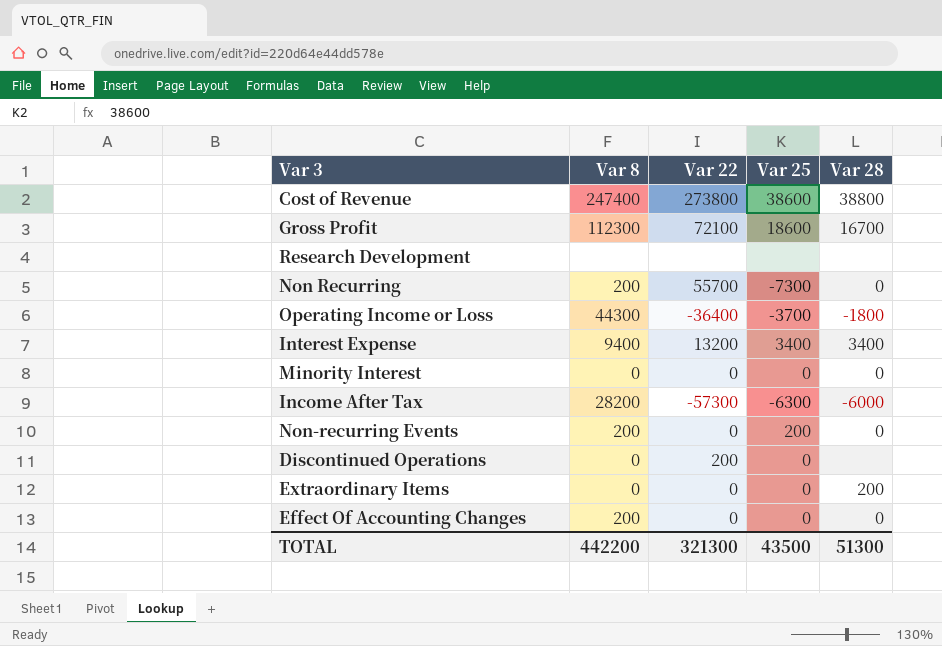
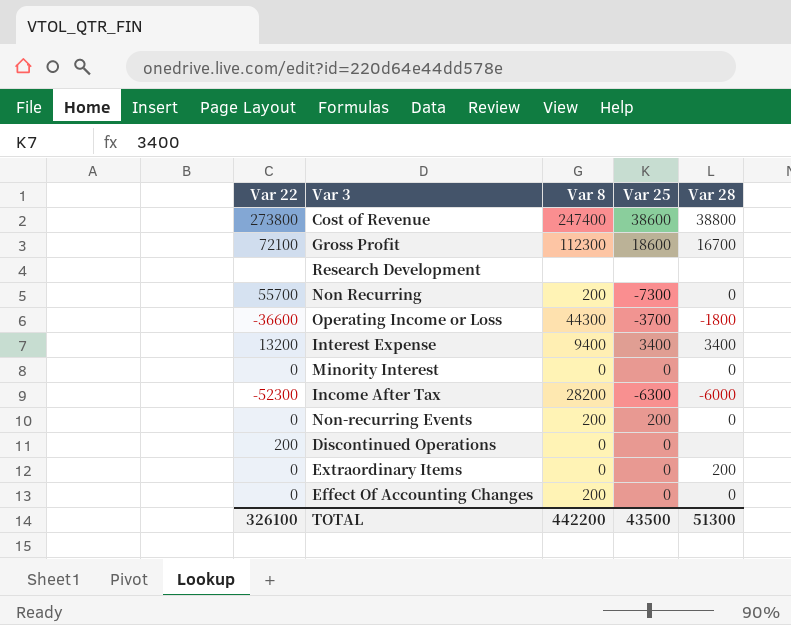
column Var 22 | position: 3 -> 1
Operating Income or Loss | Var 22: -36400 -> -36600
Income After Tax | Var 22: -57300 -> -52300
TOTAL | Var 22: 321300 -> 326100

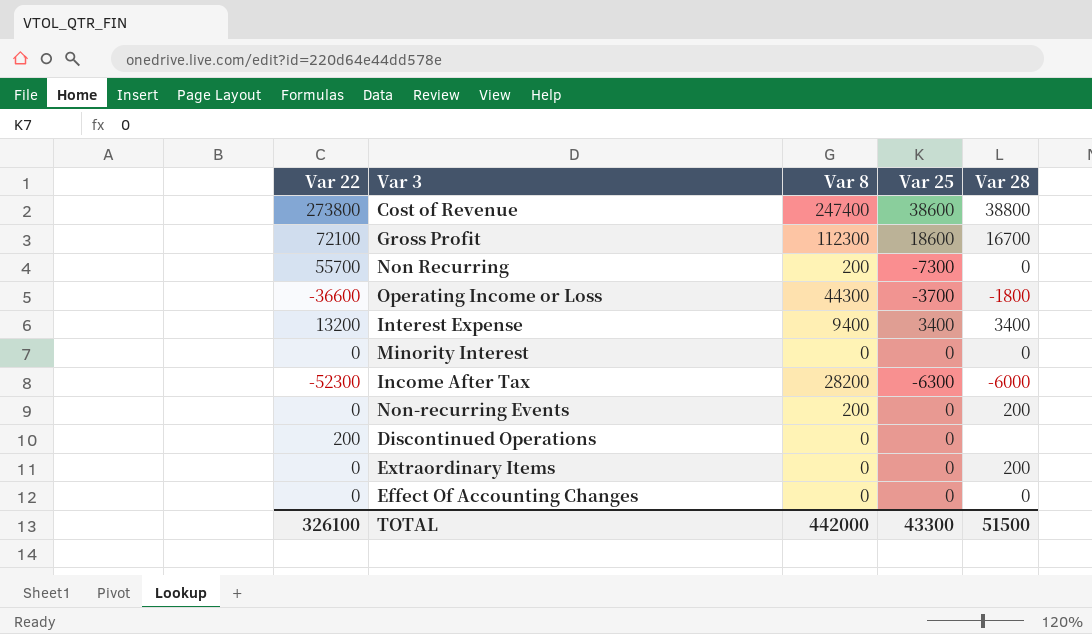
row Research Development: none | none | none | none -> none
Non-recurring Events | Var 25: 200 -> 0
Non-recurring Events | Var 28: 0 -> 200
Effect Of Accounting Changes | Var 8: 200 -> 0
TOTAL | Var 8: 442200 -> 442000
TOTAL | Var 25: 43500 -> 43300
TOTAL | Var 28: 51300 -> 51500

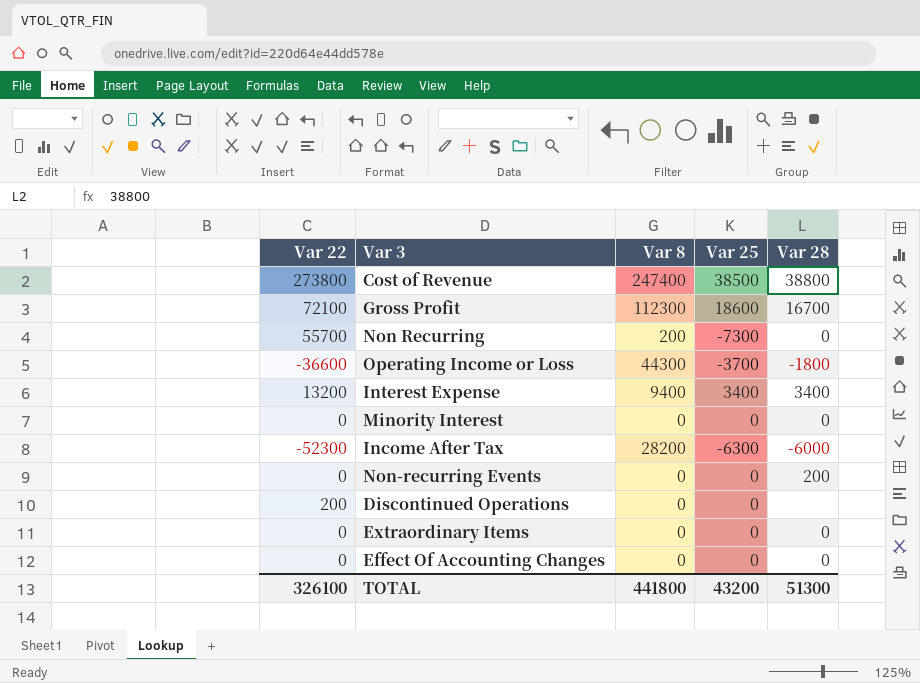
Cost of Revenue | Var 25: 38600 -> 38500
Non-recurring Events | Var 8: 200 -> 0
Extraordinary Items | Var 28: 200 -> 0
TOTAL | Var 8: 442000 -> 441800
TOTAL | Var 25: 43300 -> 43200
TOTAL | Var 28: 51500 -> 51300

